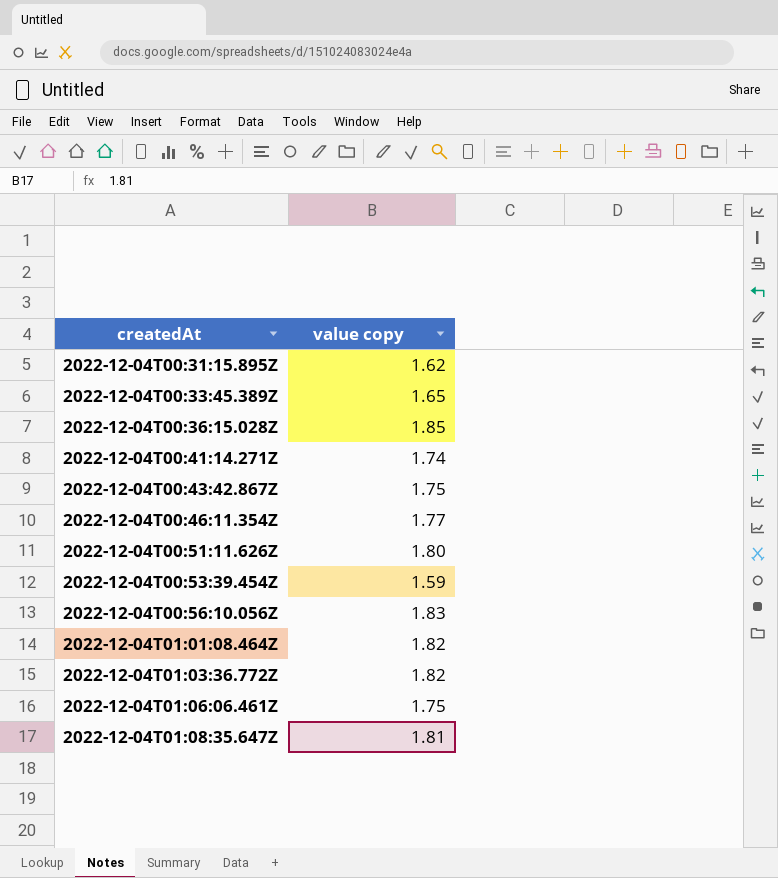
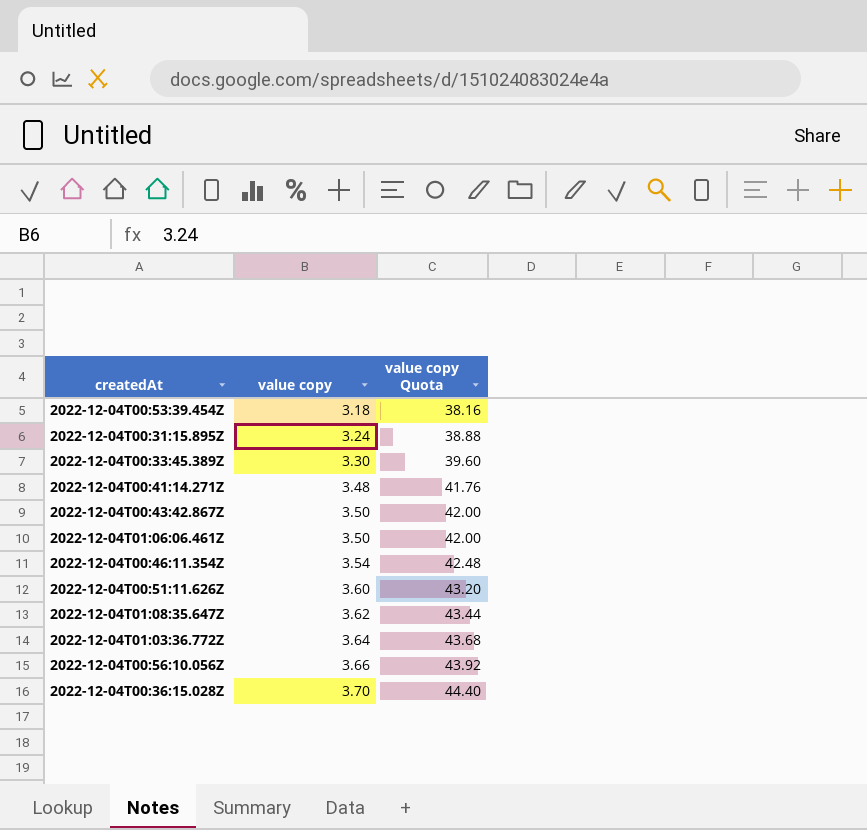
row order: createdAt ascending -> value copy ascending
column value copy Quota | formula: none -> [value copy] * 12
row 2022-12-04T01:01:08.464Z: 1.82 -> none
2022-12-04T00:53:39.454Z | value copy: 1.59 -> 3.18
2022-12-04T00:31:15.895Z | value copy: 1.62 -> 3.24
2022-12-04T00:33:45.389Z | value copy: 1.65 -> 3.30
2022-12-04T00:41:14.271Z | value copy: 1.74 -> 3.48
2022-12-04T00:43:42.867Z | value copy: 1.75 -> 3.50
2022-12-04T01:06:06.461Z | value copy: 1.75 -> 3.50
2022-12-04T00:46:11.354Z | value copy: 1.77 -> 3.54
2022-12-04T00:51:11.626Z | value copy: 1.80 -> 3.60
2022-12-04T01:08:35.647Z | value copy: 1.81 -> 3.62
2022-12-04T01:03:36.772Z | value copy: 1.82 -> 3.64
2022-12-04T00:56:10.056Z | value copy: 1.83 -> 3.66
2022-12-04T00:36:15.028Z | value copy: 1.85 -> 3.70

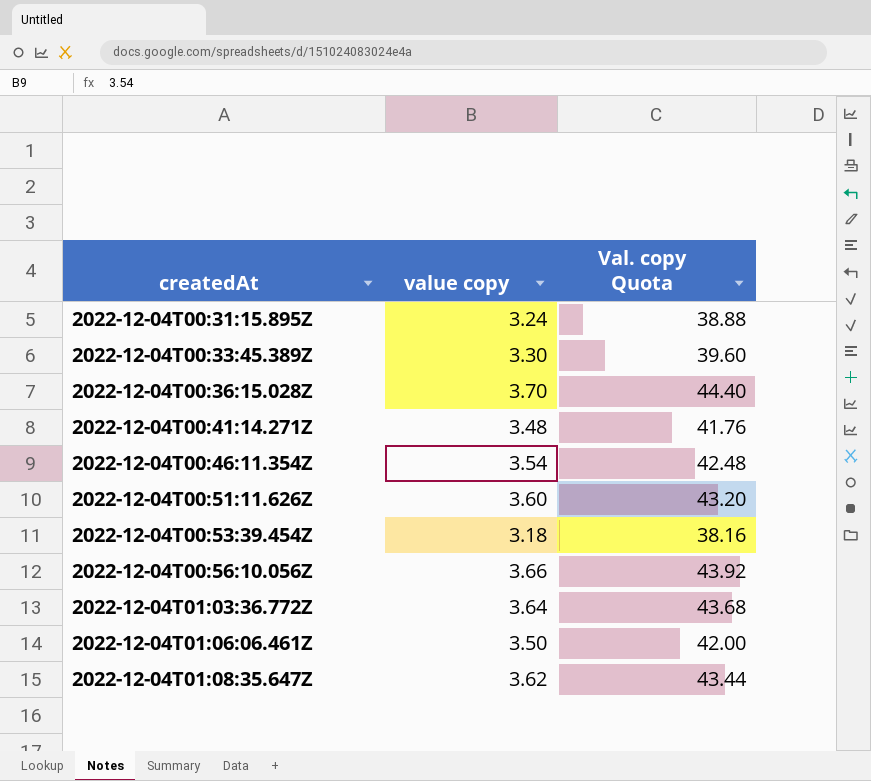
row order: value copy ascending -> createdAt ascending
column name: value copy Quota -> Val. copy Quota
row 2022-12-04T00:43:42.867Z: 3.50 | 42.00 -> none

